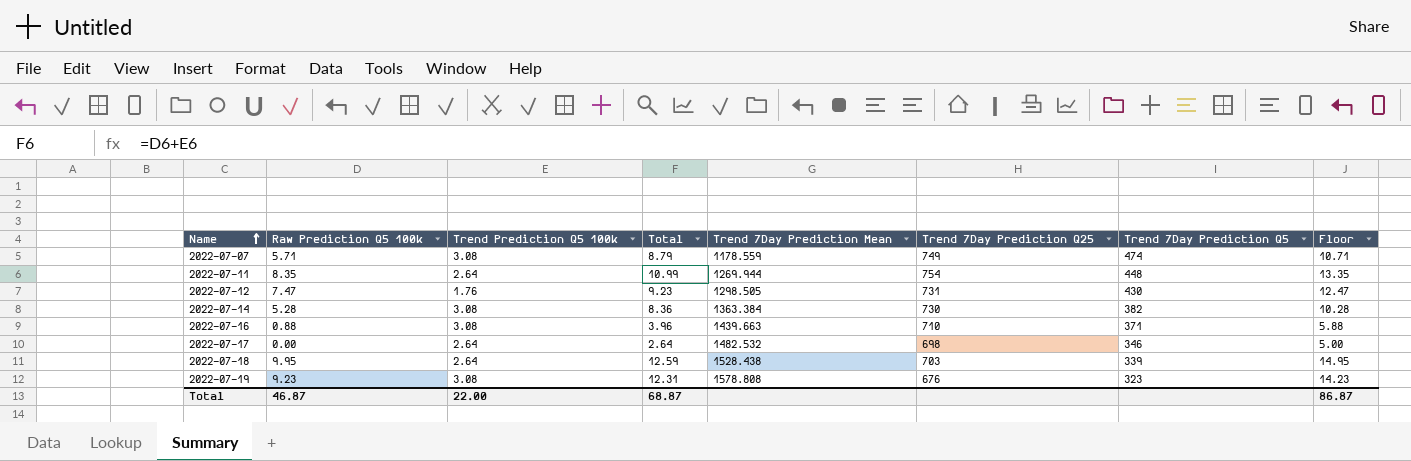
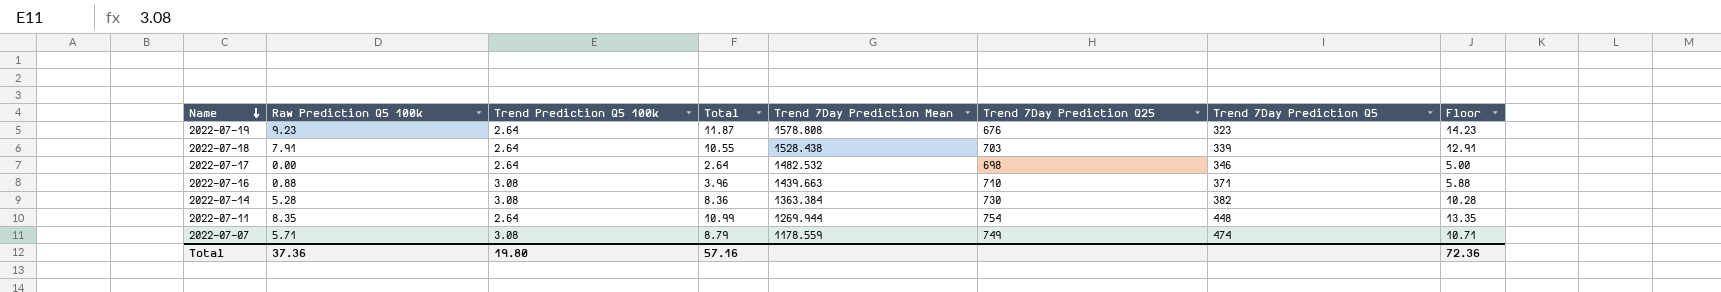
row order: Name ascending -> Name descending
row 2022-07-12: 7.47 | 1.76 | 9.23 | 1298.505 | 731 | 430 | 12.47 -> none
2022-07-19 | Trend Prediction Q5 100k: 3.08 -> 2.64
2022-07-19 | Total: 12.31 -> 11.87
2022-07-18 | Raw Prediction Q5 100k: 9.95 -> 7.91
2022-07-18 | Total: 12.59 -> 10.55
2022-07-18 | Floor: 14.95 -> 12.91
Total | Raw Prediction Q5 100k: 46.87 -> 37.36
Total | Trend Prediction Q5 100k: 22.00 -> 19.80
Total | Total: 68.87 -> 57.16
Total | Floor: 86.87 -> 72.36

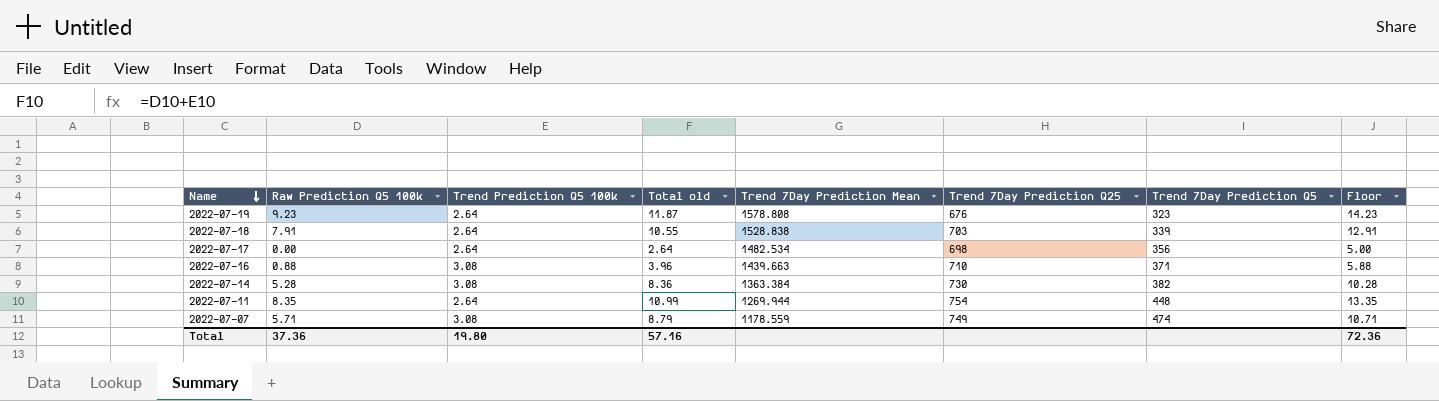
column name: Total -> Total old
2022-07-18 | Trend 7Day Prediction Mean: 1528.438 -> 1528.838
2022-07-17 | Trend 7Day Prediction Mean: 1482.532 -> 1482.534
2022-07-17 | Trend 7Day Prediction Q5: 346 -> 356

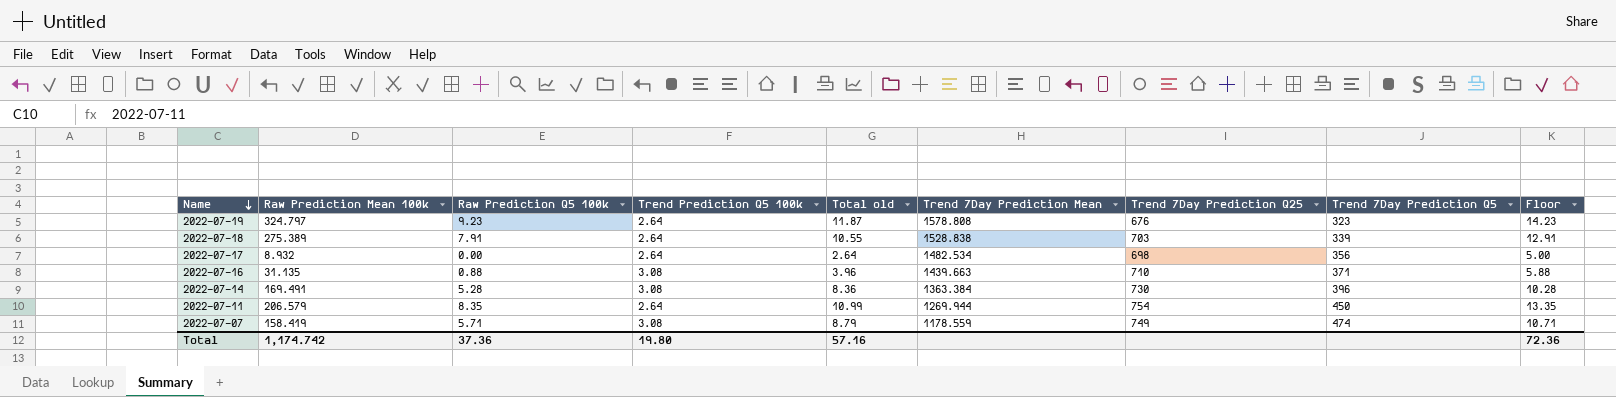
column Raw Prediction Mean 100k | position: none -> 2
2022-07-14 | Trend 7Day Prediction Q5: 382 -> 396
2022-07-11 | Trend 7Day Prediction Q5: 448 -> 450

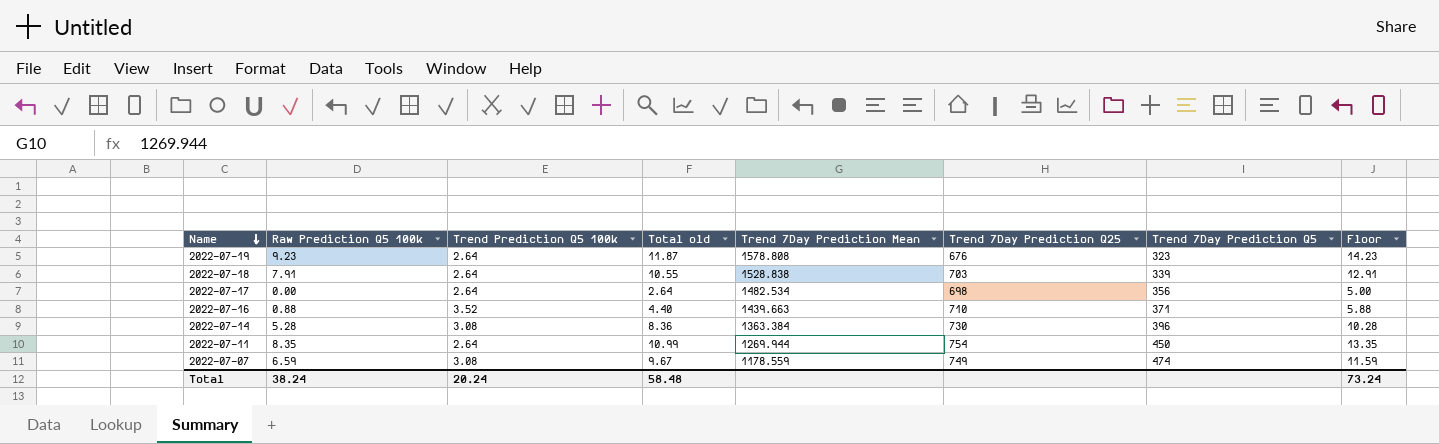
column Raw Prediction Mean 100k | position: 2 -> none
2022-07-16 | Trend Prediction Q5 100k: 3.08 -> 3.52
2022-07-16 | Total old: 3.96 -> 4.40
2022-07-07 | Raw Prediction Q5 100k: 5.71 -> 6.59
2022-07-07 | Total old: 8.79 -> 9.67
2022-07-07 | Floor: 10.71 -> 11.59
Total | Raw Prediction Q5 100k: 37.36 -> 38.24
Total | Trend Prediction Q5 100k: 19.80 -> 20.24
Total | Total old: 57.16 -> 58.48
Total | Floor: 72.36 -> 73.24

